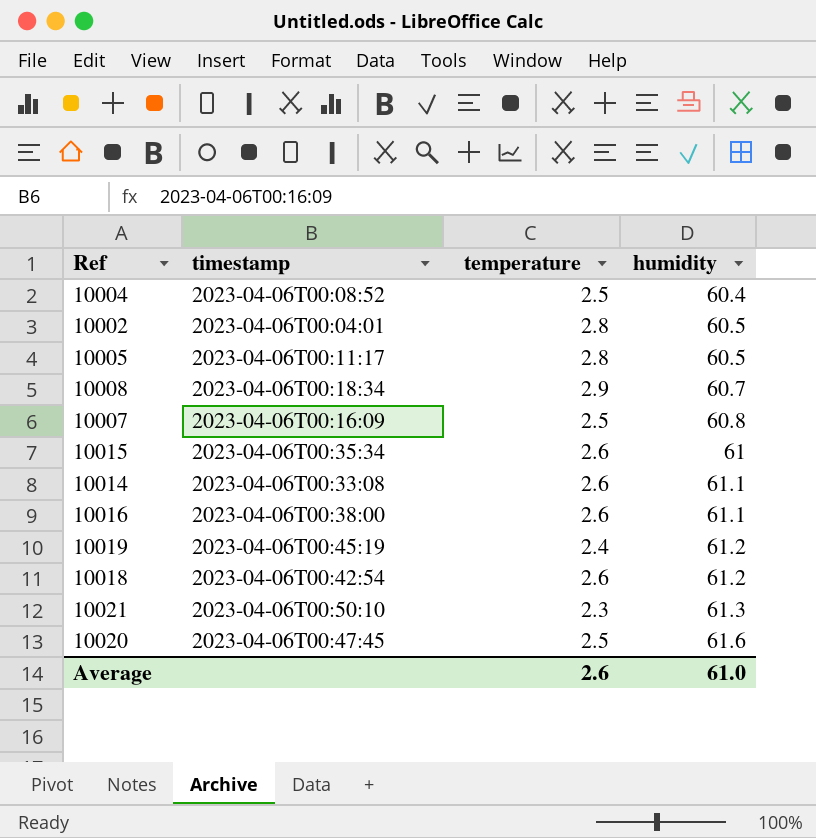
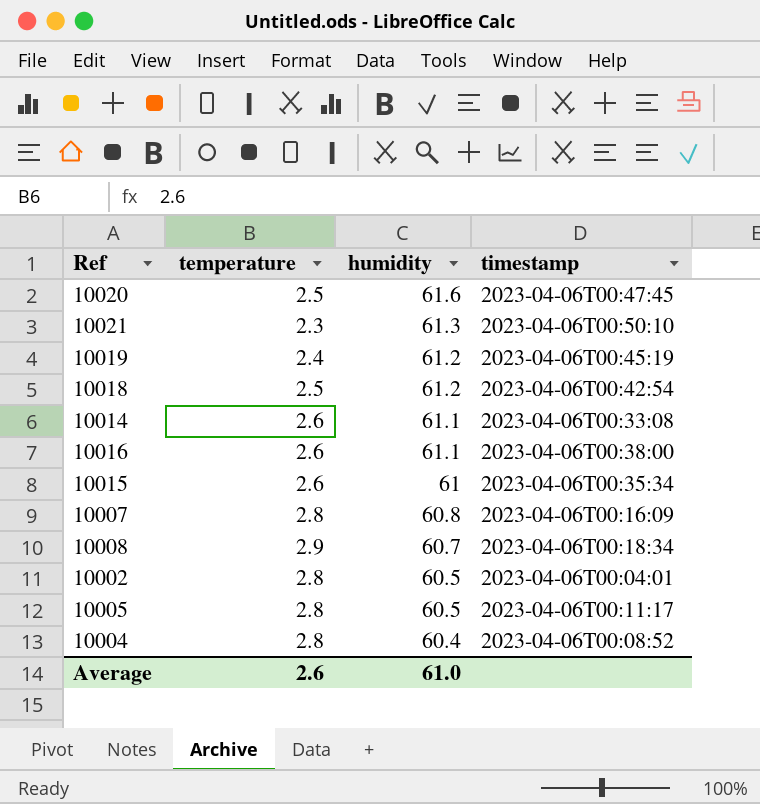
row order: humidity ascending -> humidity descending
column timestamp | position: 2 -> 4
10018 | temperature: 2.6 -> 2.5
10007 | temperature: 2.5 -> 2.8
10004 | temperature: 2.5 -> 2.8

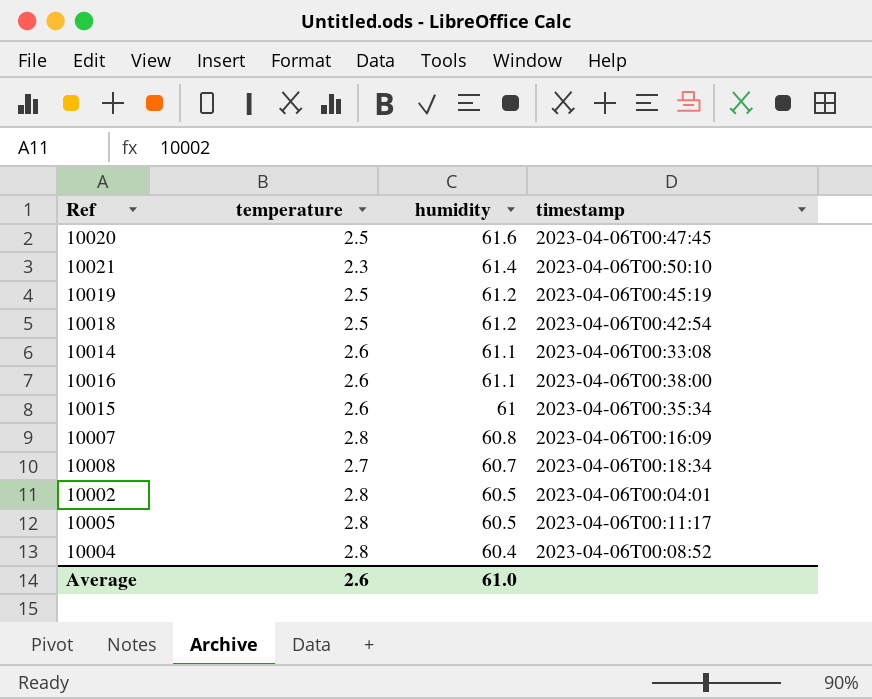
10021 | humidity: 61.3 -> 61.4
10019 | temperature: 2.4 -> 2.5
10008 | temperature: 2.9 -> 2.7

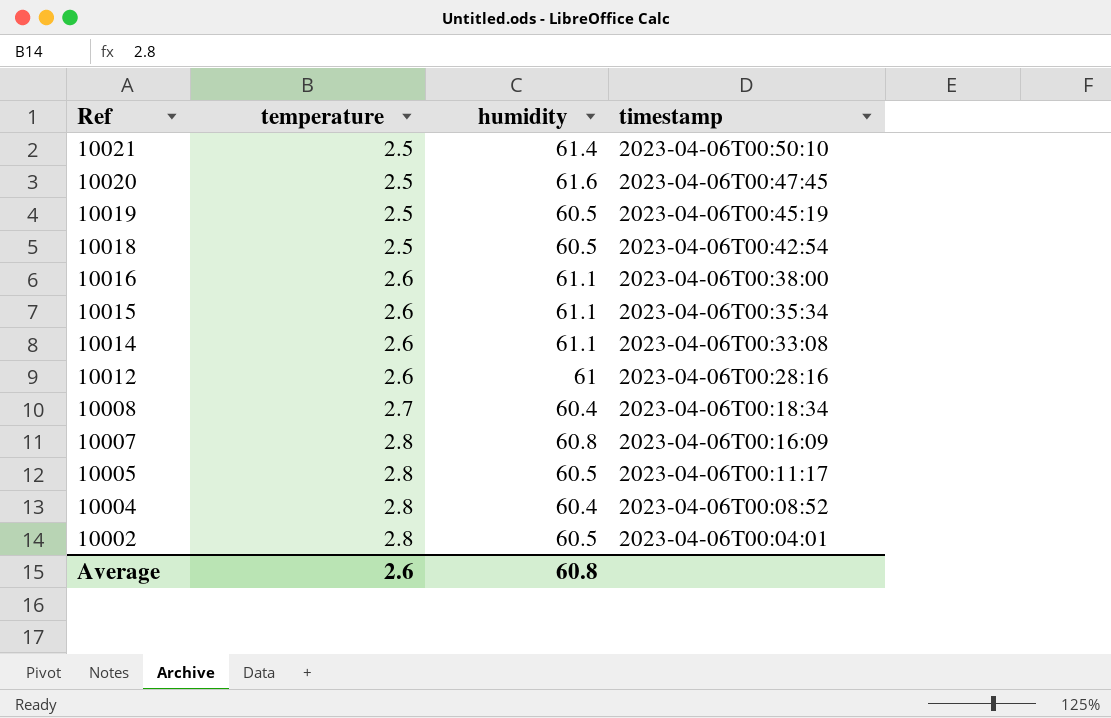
row order: humidity descending -> Ref descending
10021 | temperature: 2.3 -> 2.5
10019 | humidity: 61.2 -> 60.5
10018 | humidity: 61.2 -> 60.5
10015 | humidity: 61 -> 61.1
row 10012: none -> 2.6 | 61 | 2023-04-06T00:28:16
10008 | humidity: 60.7 -> 60.4
Average | humidity: 61.0 -> 60.8

